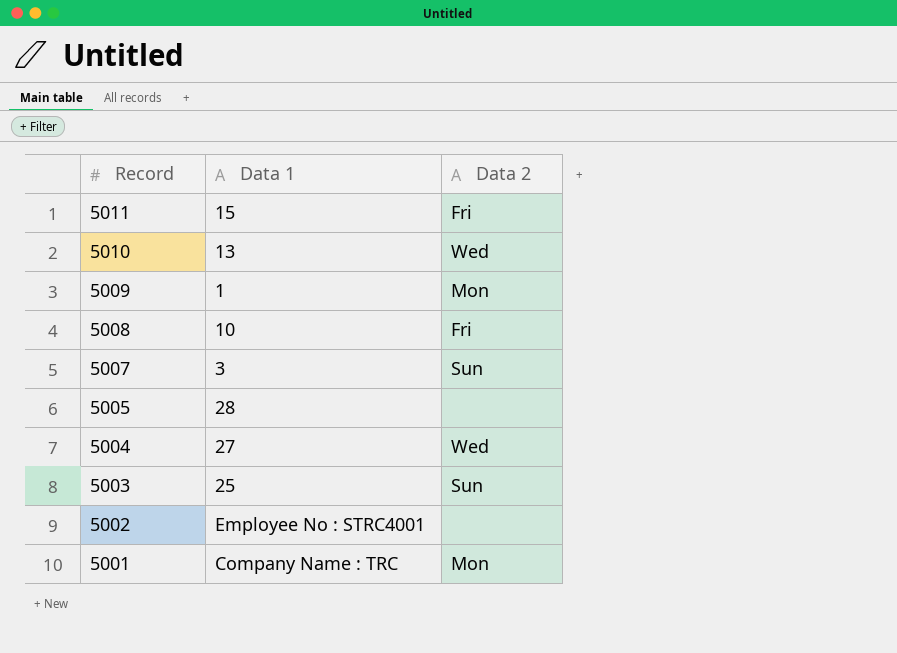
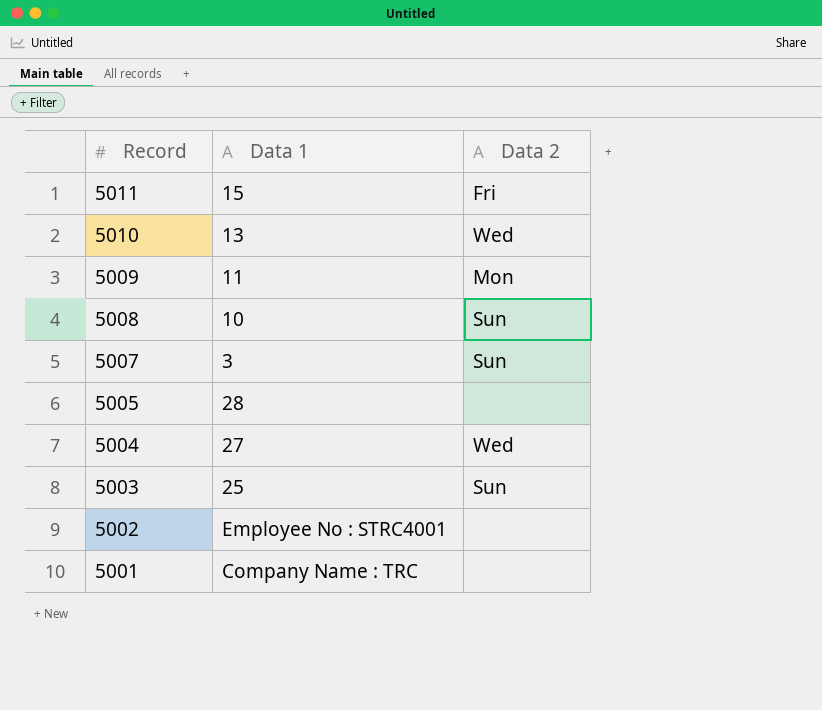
5009 | Data 1: 1 -> 11
5008 | Data 2: Fri -> Sun
5001 | Data 2: Mon -> none

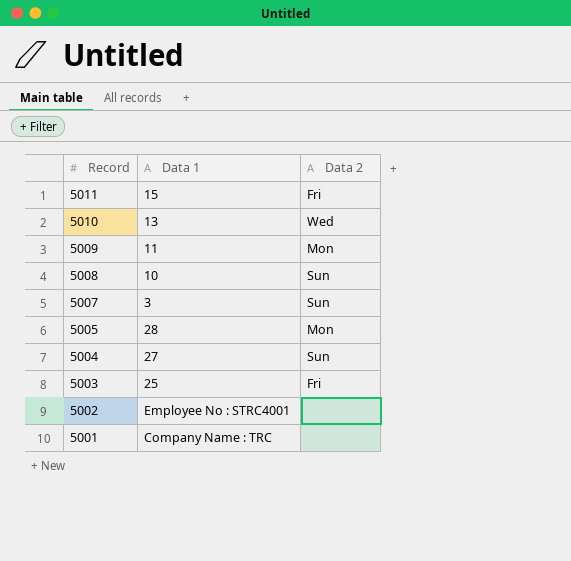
5005 | Data 2: none -> Mon
5004 | Data 2: Wed -> Sun
5003 | Data 2: Sun -> Fri

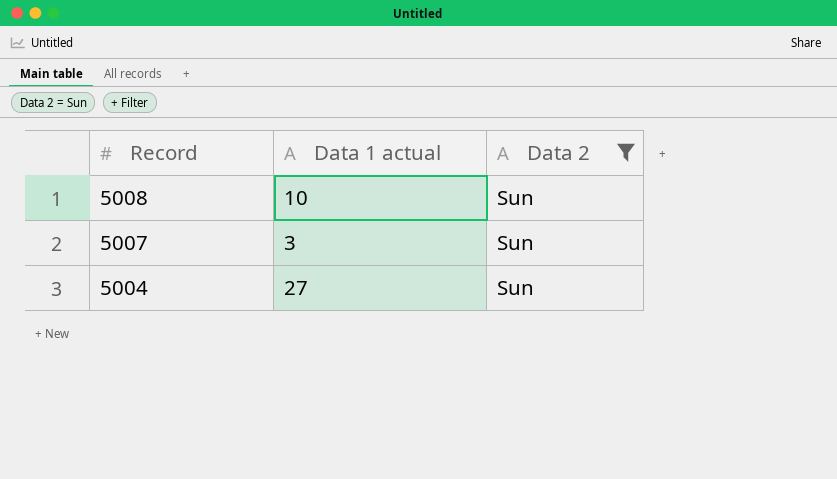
filter: none -> Data 2 = Sun
column name: Data 1 -> Data 1 actual

